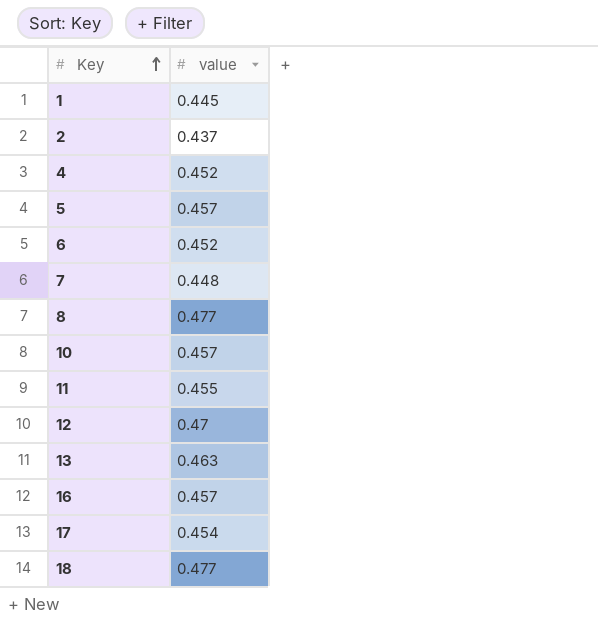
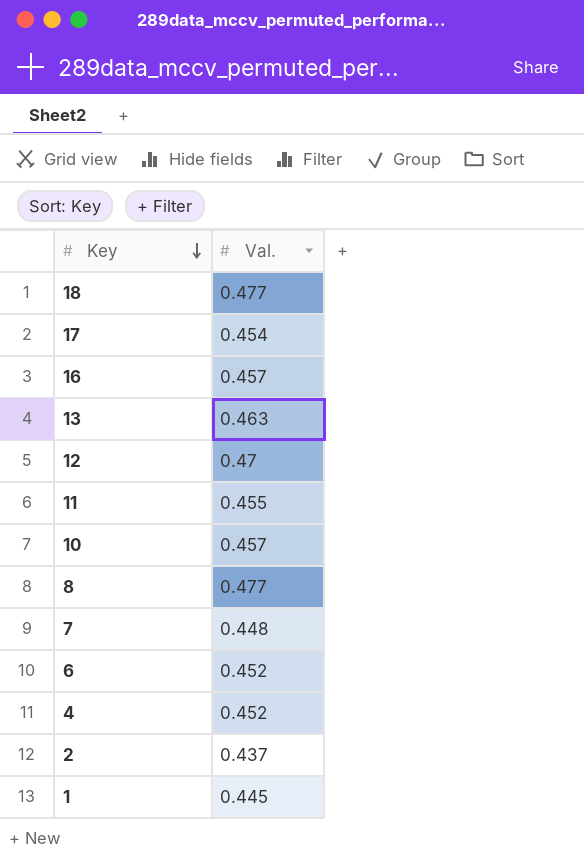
row order: Key ascending -> Key descending
column name: value -> Val.
row 5: 0.457 -> none

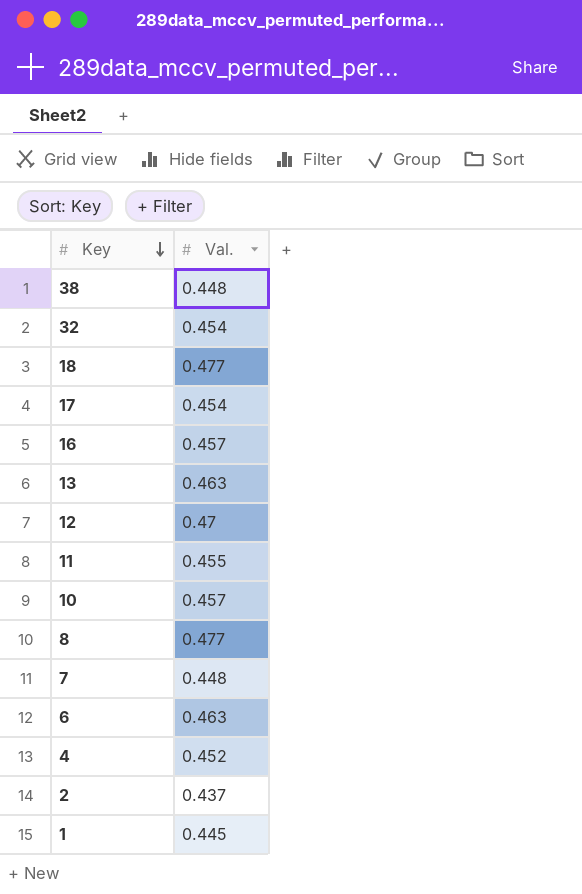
row 38: none -> 0.448
row 32: none -> 0.454
6 | Val.: 0.452 -> 0.463

